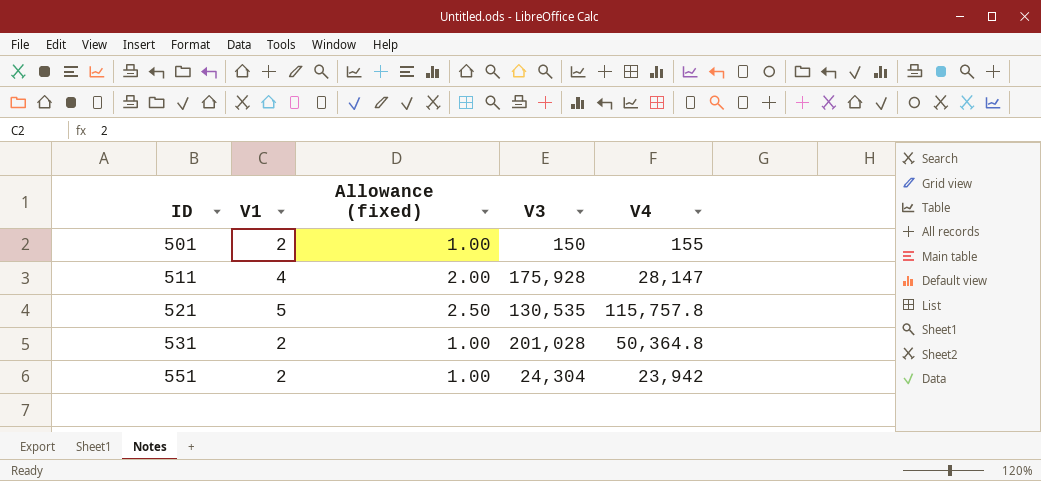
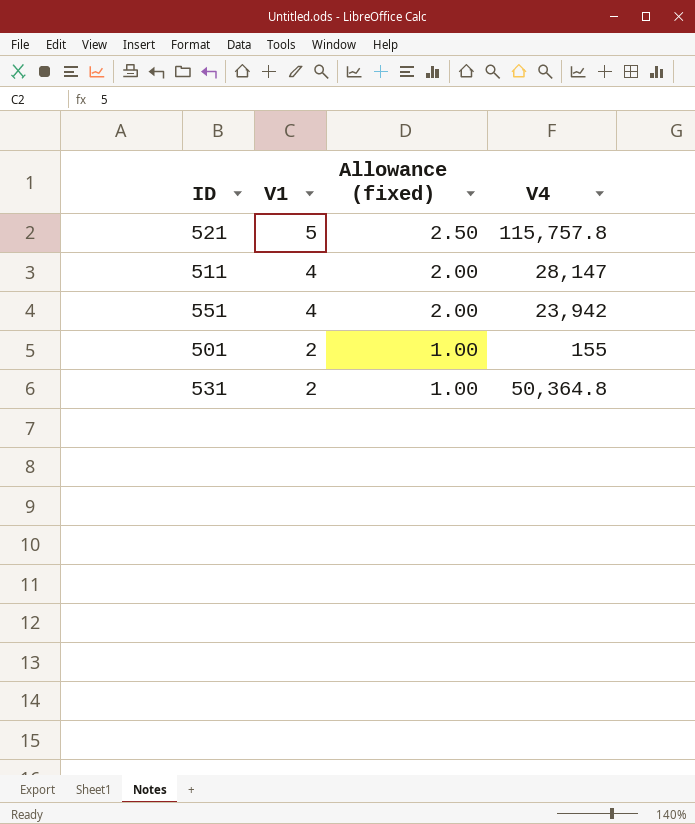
row order: ID ascending -> V1 descending
column V3 | position: 4 -> none
551 | V1: 2 -> 4
551 | Allowance (fixed): 1.00 -> 2.00

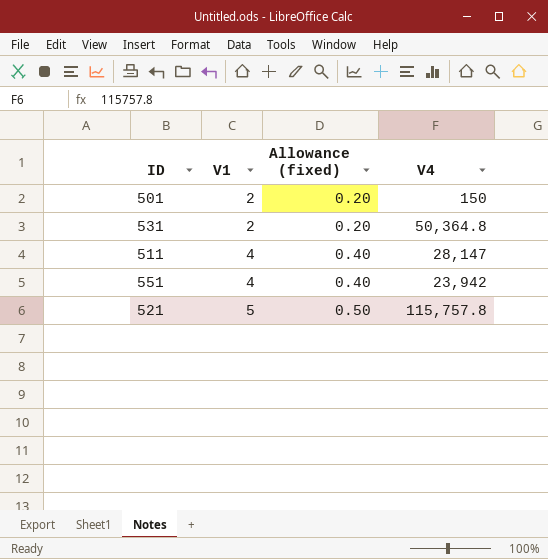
row order: V1 descending -> V1 ascending
column Allowance (fixed) | formula: [V1] * 0.5 -> [V1] * 0.1
501 | V4: 155 -> 150

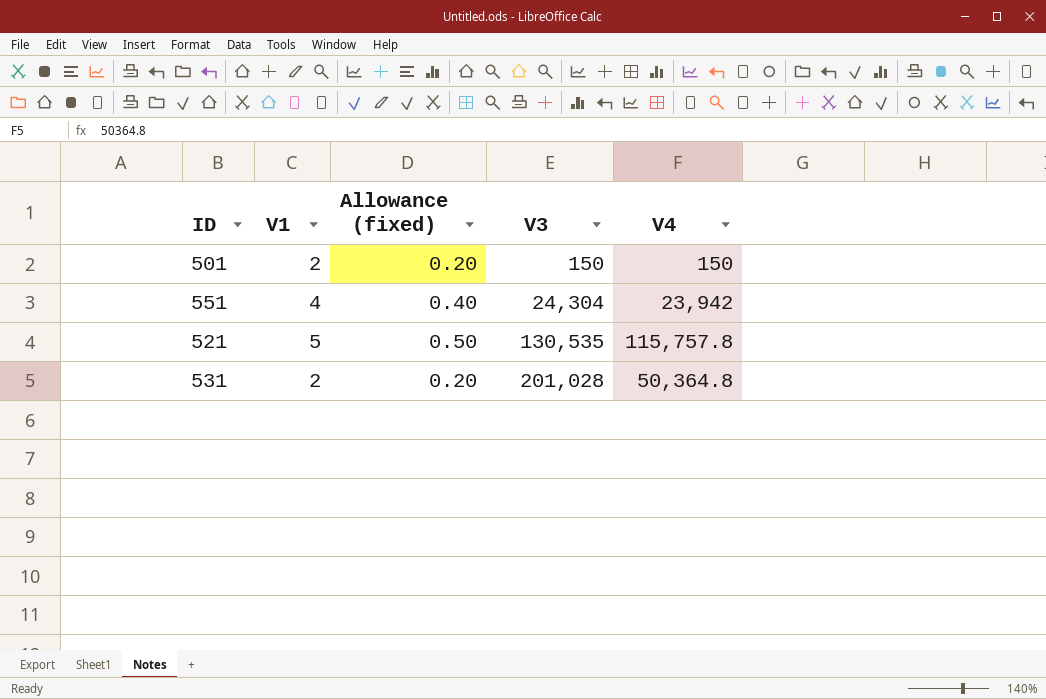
row order: V1 ascending -> V3 ascending
column V3 | position: none -> 4
row 511: 4 | 0.40 | 28,147 -> none

